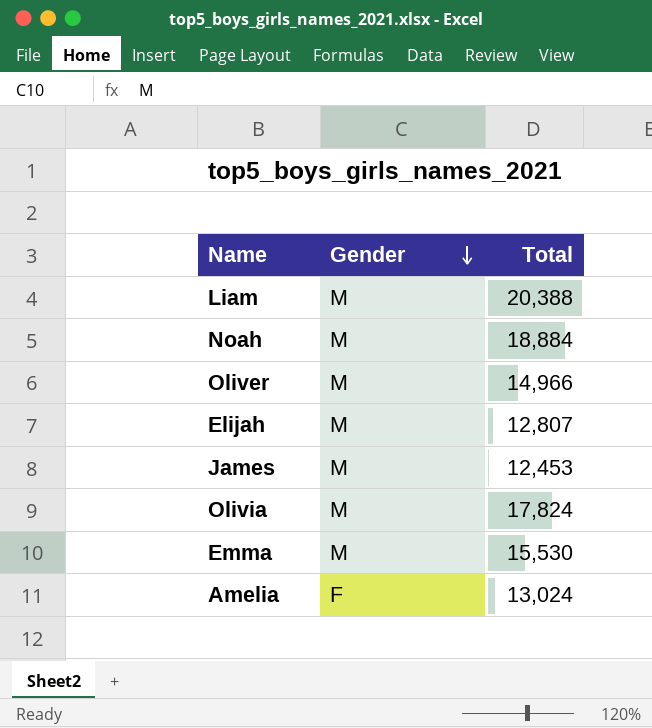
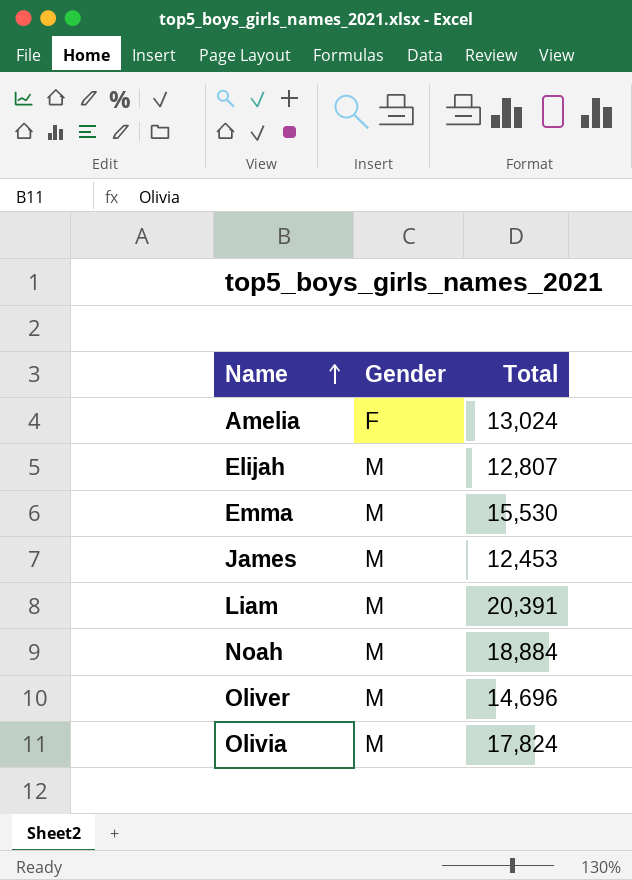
row order: Gender descending -> Name ascending
Liam | Total: 20,388 -> 20,391
Oliver | Total: 14,966 -> 14,696

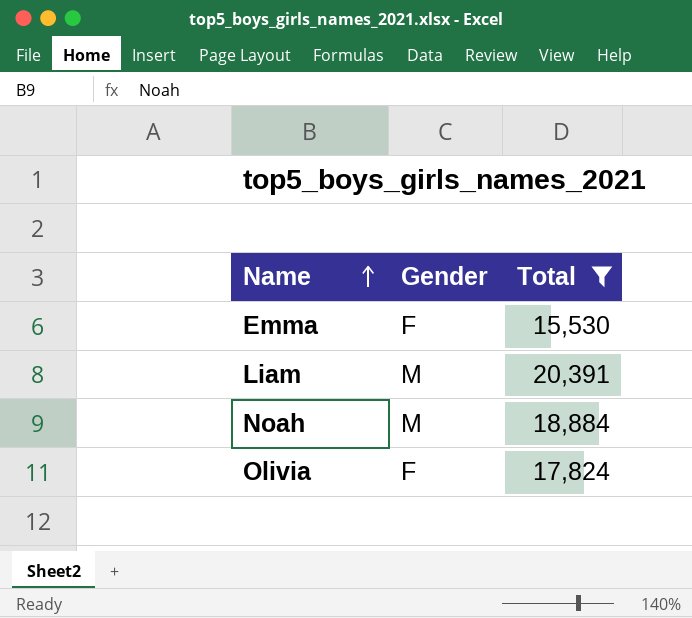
filter: none -> Total >= 15,530
Emma | Gender: M -> F
Olivia | Gender: M -> F

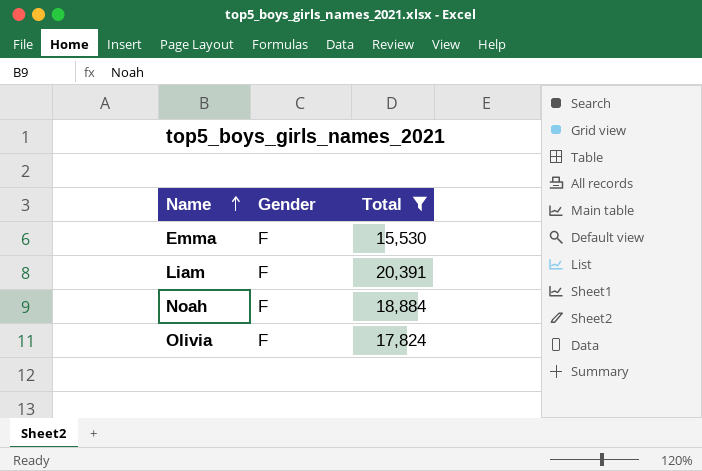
Liam | Gender: M -> F
Noah | Gender: M -> F

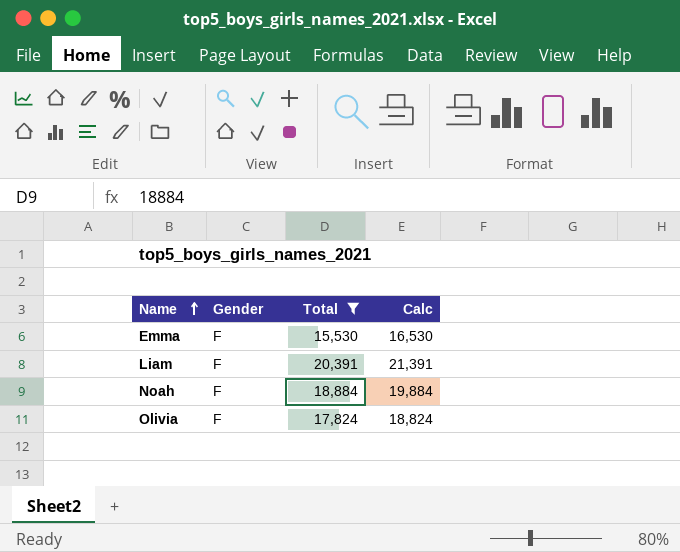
column Calc | formula: none -> [Total] + 1000

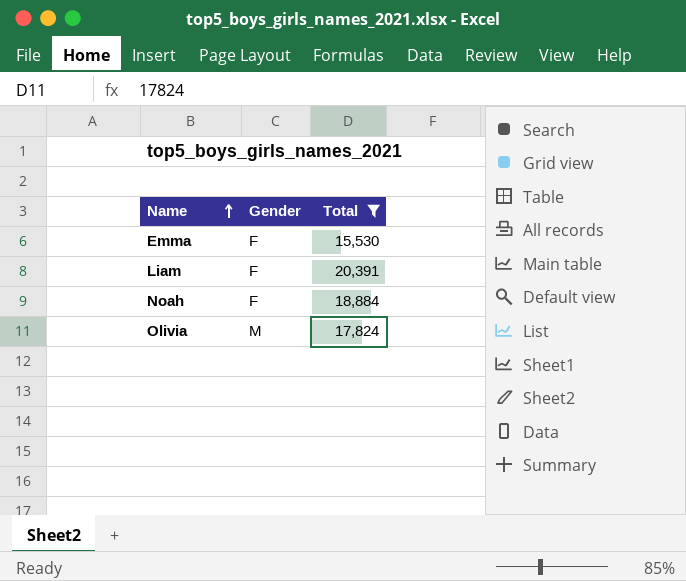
column Calc | formula: [Total] + 1000 -> none
Olivia | Gender: F -> M

